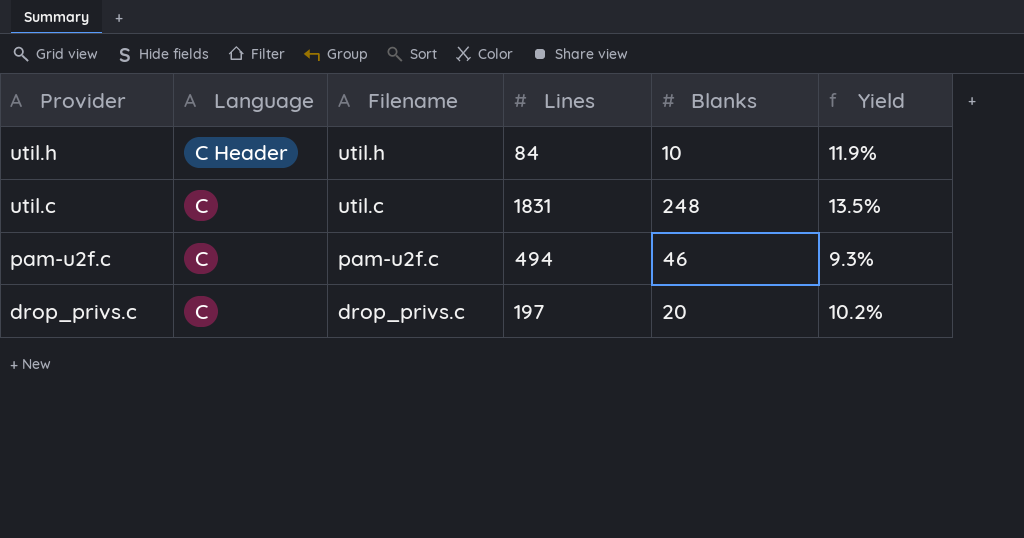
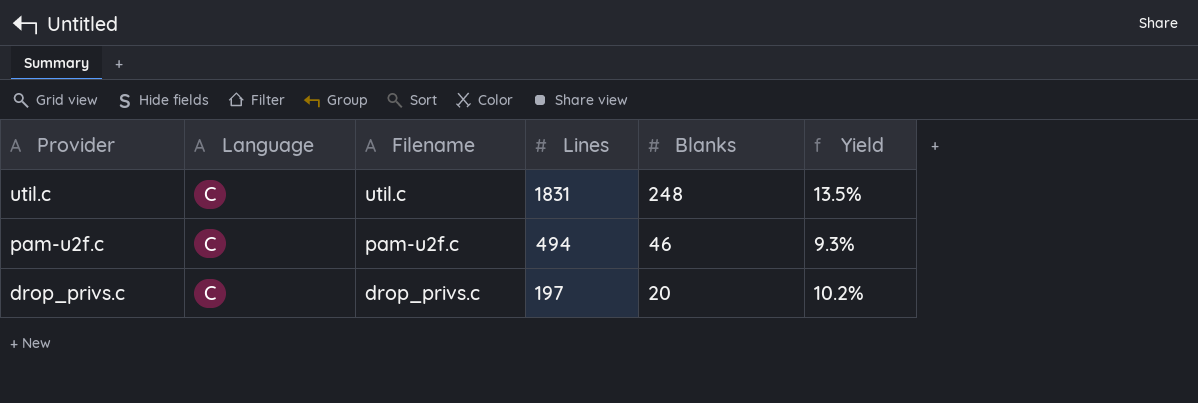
row util.h: C Header | util.h | 84 | 10 | 11.9% -> none

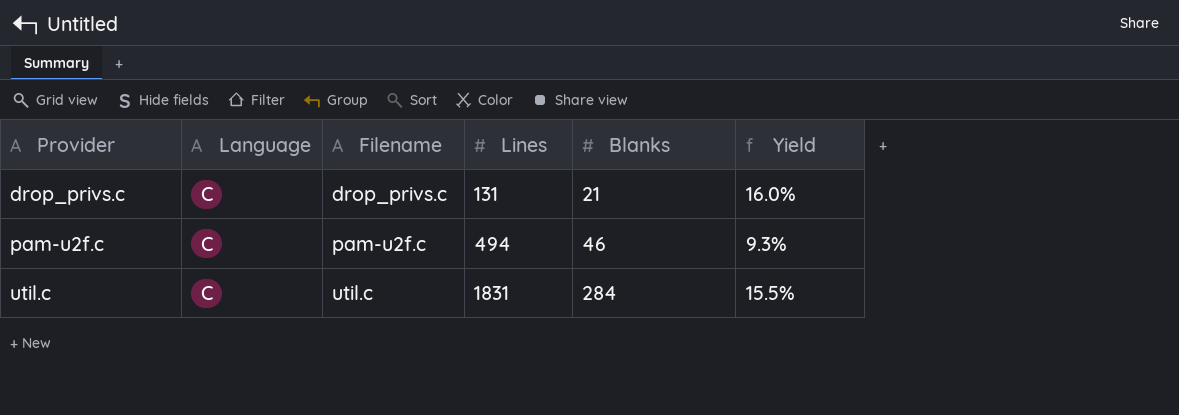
row order: Provider descending -> Provider ascending
drop_privs.c | Lines: 197 -> 131
drop_privs.c | Blanks: 20 -> 21
drop_privs.c | Yield: 10.2% -> 16.0%
util.c | Blanks: 248 -> 284
util.c | Yield: 13.5% -> 15.5%

